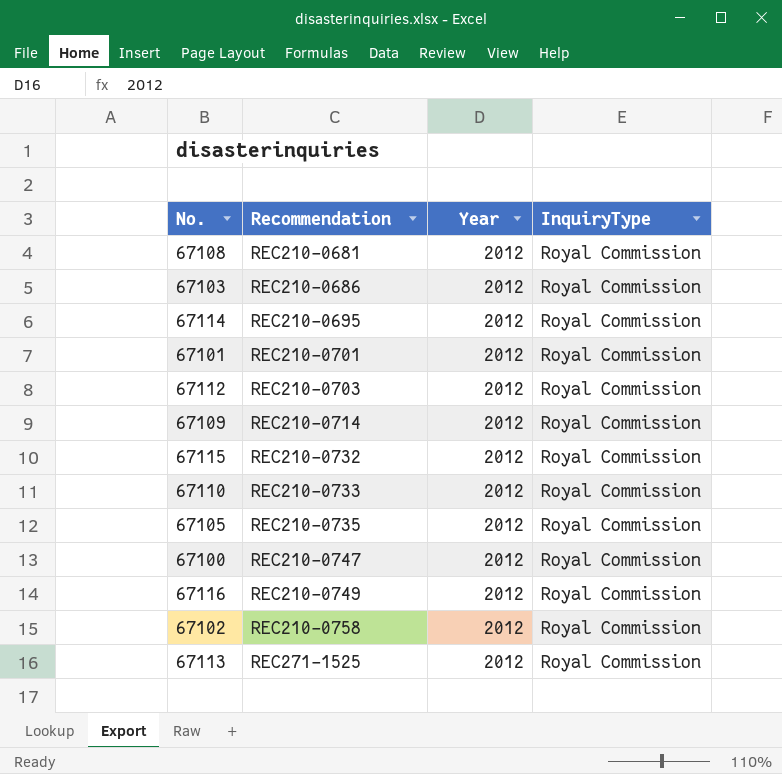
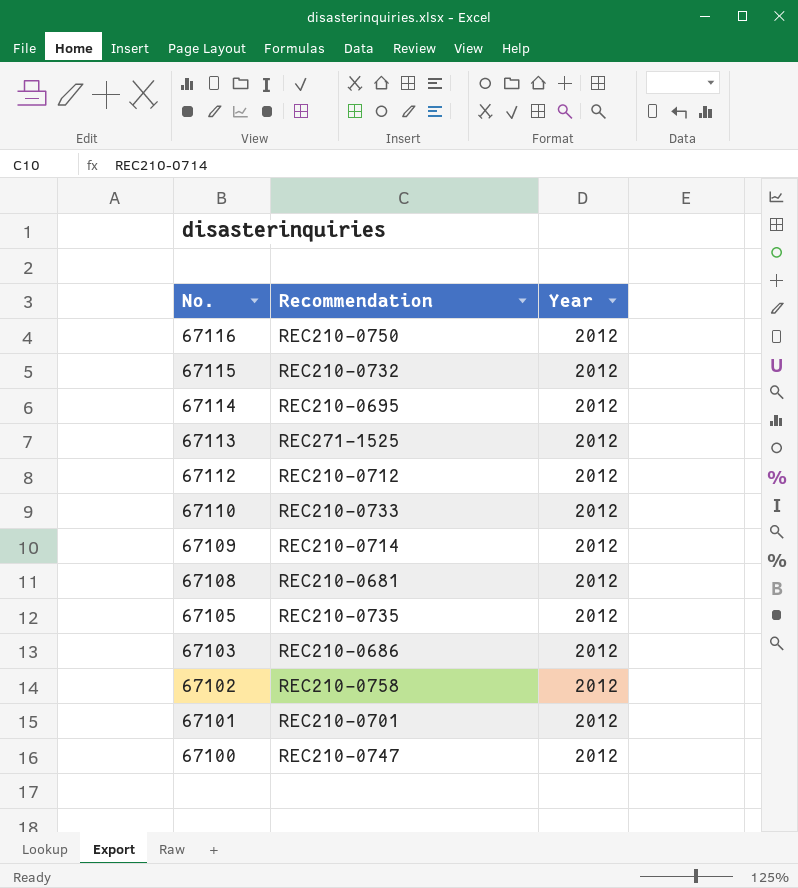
row order: Recommendation ascending -> No. descending
column InquiryType | position: 4 -> none
67116 | Recommendation: REC210-0749 -> REC210-0750
67112 | Recommendation: REC210-0703 -> REC210-0712

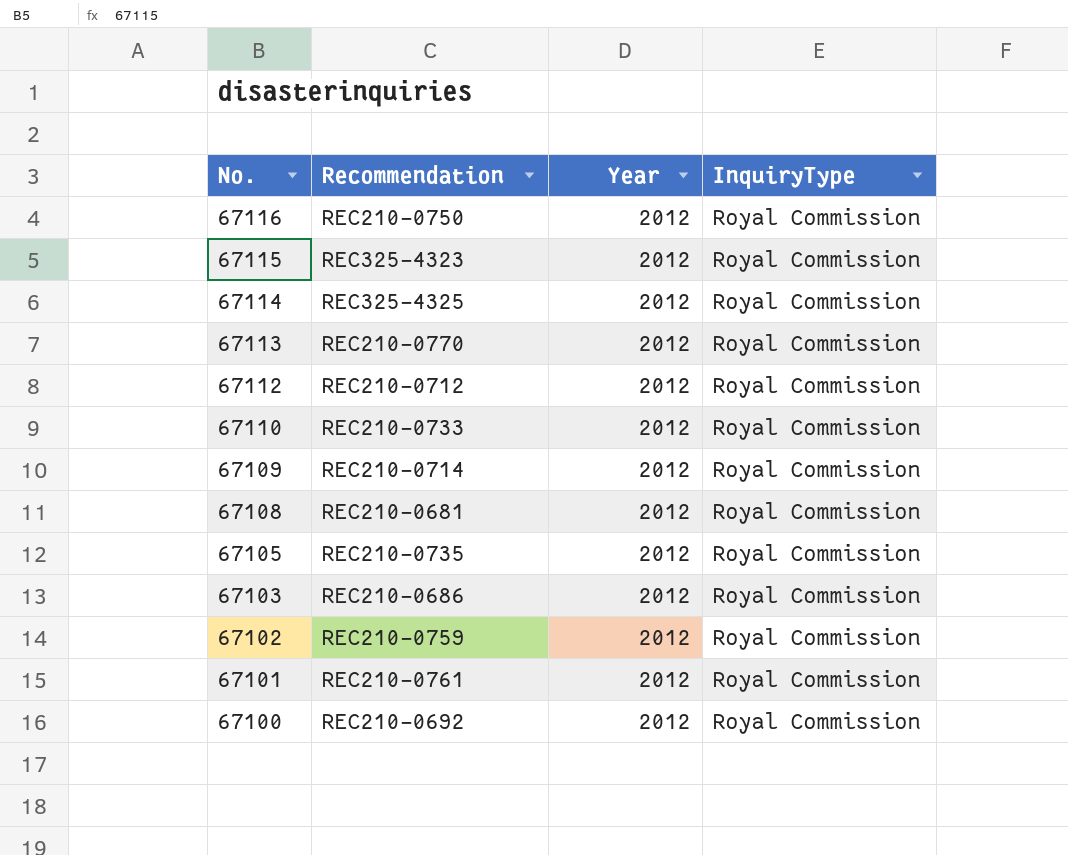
column InquiryType | position: none -> 4
67115 | Recommendation: REC210-0732 -> REC325-4323
67114 | Recommendation: REC210-0695 -> REC325-4325
67113 | Recommendation: REC271-1525 -> REC210-0770
67102 | Recommendation: REC210-0758 -> REC210-0759
67101 | Recommendation: REC210-0701 -> REC210-0761
67100 | Recommendation: REC210-0747 -> REC210-0692

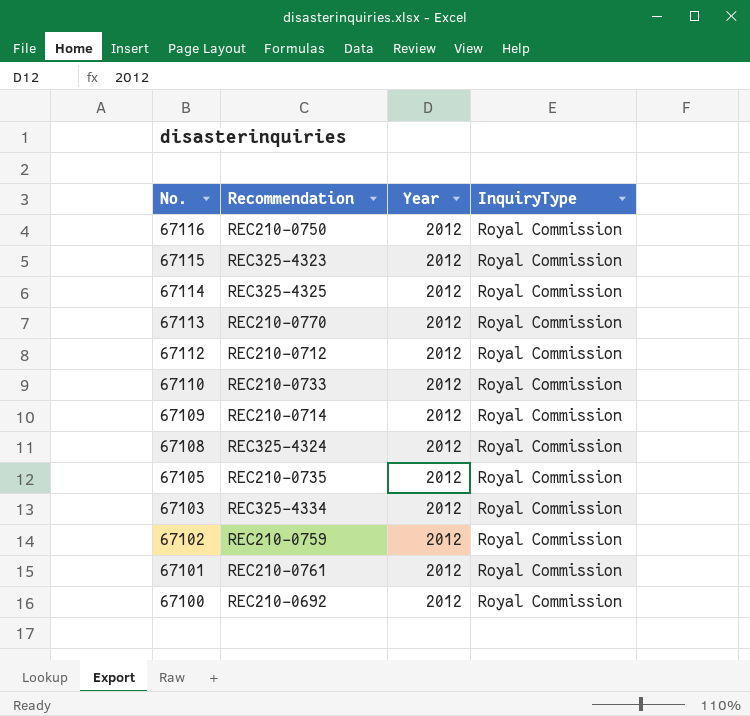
67108 | Recommendation: REC210-0681 -> REC325-4324
67103 | Recommendation: REC210-0686 -> REC325-4334

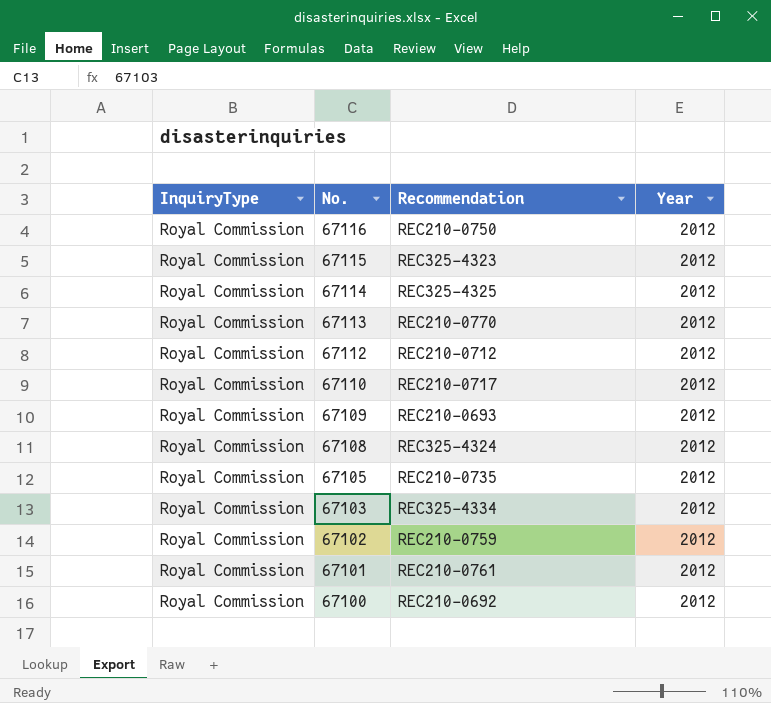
column InquiryType | position: 4 -> 1
67110 | Recommendation: REC210-0733 -> REC210-0717
67109 | Recommendation: REC210-0714 -> REC210-0693

